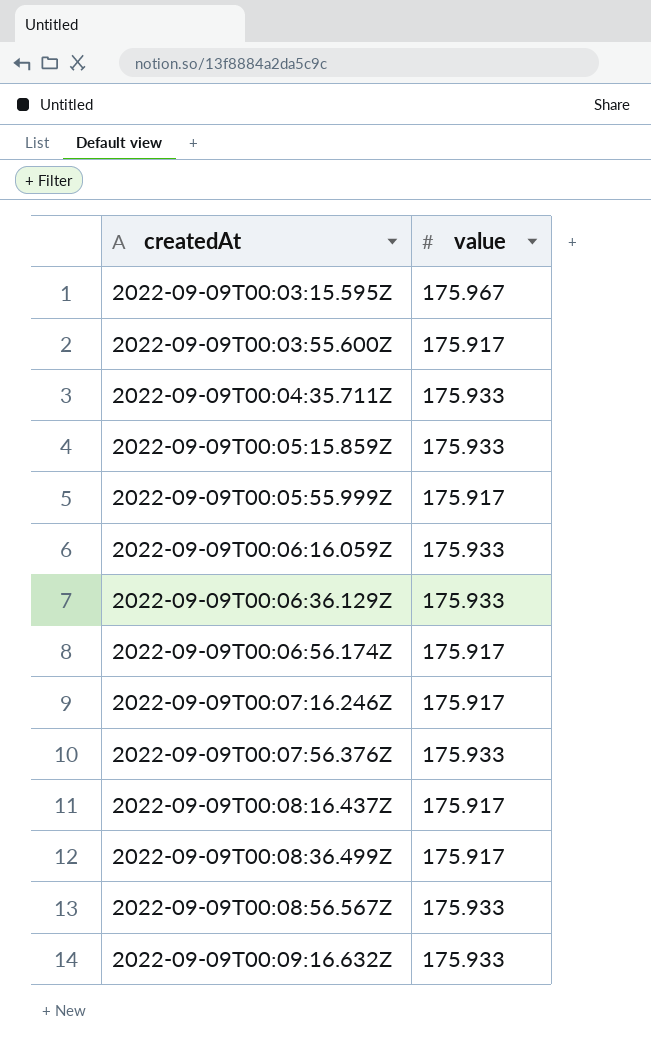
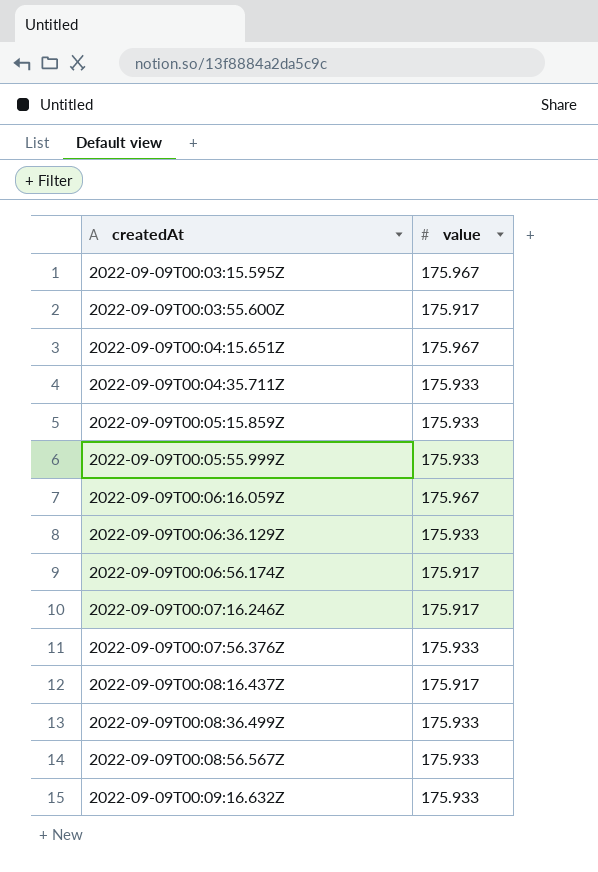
row 2022-09-09T00:04:15.651Z: none -> 175.967
2022-09-09T00:05:55.999Z | value: 175.917 -> 175.933
2022-09-09T00:06:16.059Z | value: 175.933 -> 175.967
2022-09-09T00:08:36.499Z | value: 175.917 -> 175.933

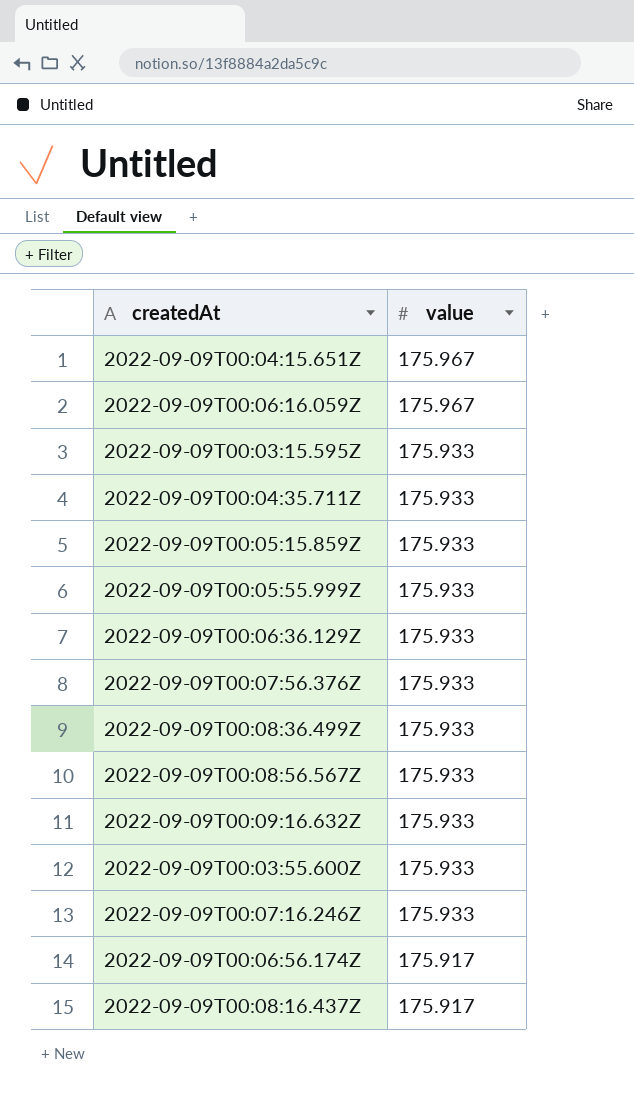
row order: createdAt ascending -> value descending
2022-09-09T00:03:15.595Z | value: 175.967 -> 175.933
2022-09-09T00:03:55.600Z | value: 175.917 -> 175.933
2022-09-09T00:07:16.246Z | value: 175.917 -> 175.933

